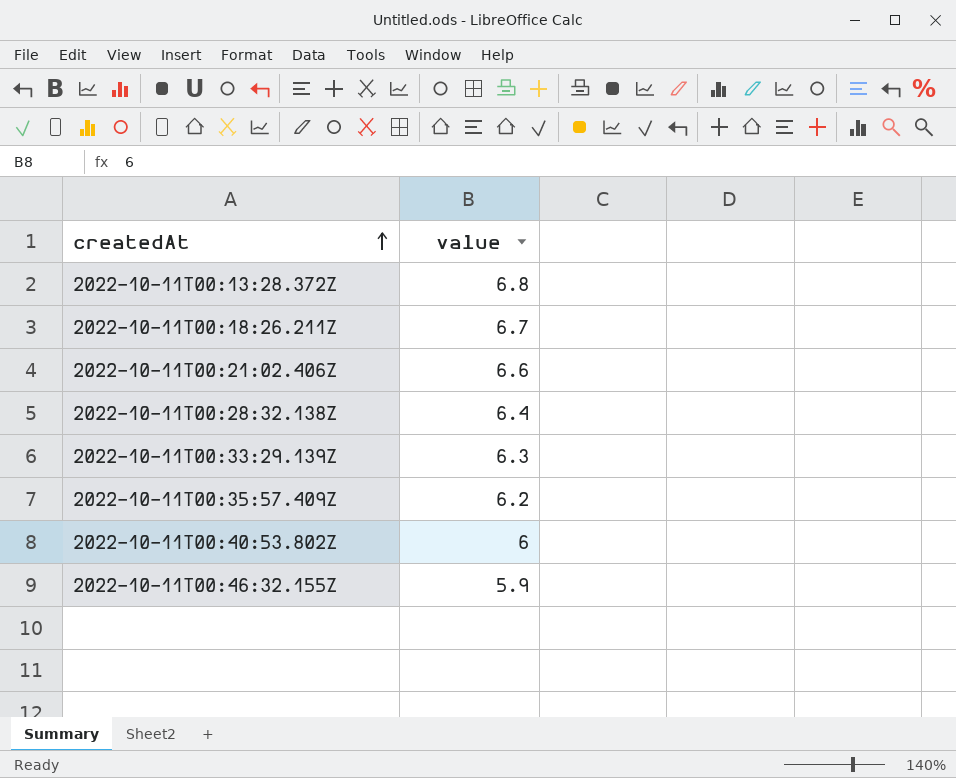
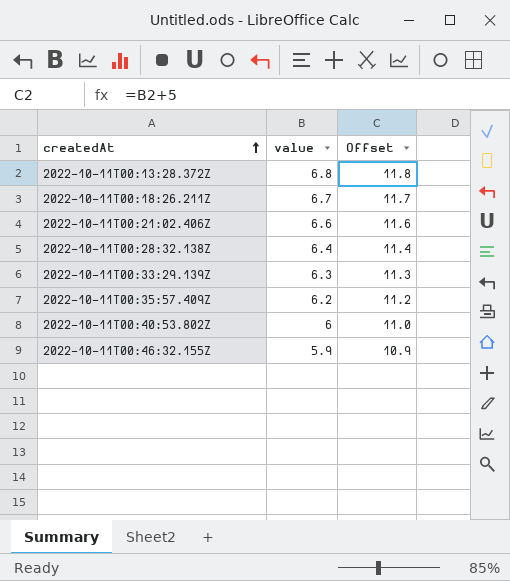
column Offset | formula: none -> [value] + 5

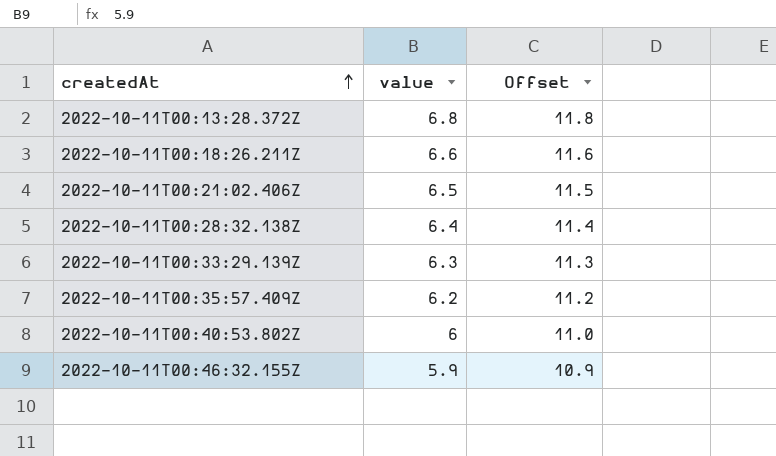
2022-10-11T00:18:26.211Z | value: 6.7 -> 6.6
2022-10-11T00:18:26.211Z | Offset: 11.7 -> 11.6
2022-10-11T00:21:02.406Z | value: 6.6 -> 6.5
2022-10-11T00:21:02.406Z | Offset: 11.6 -> 11.5

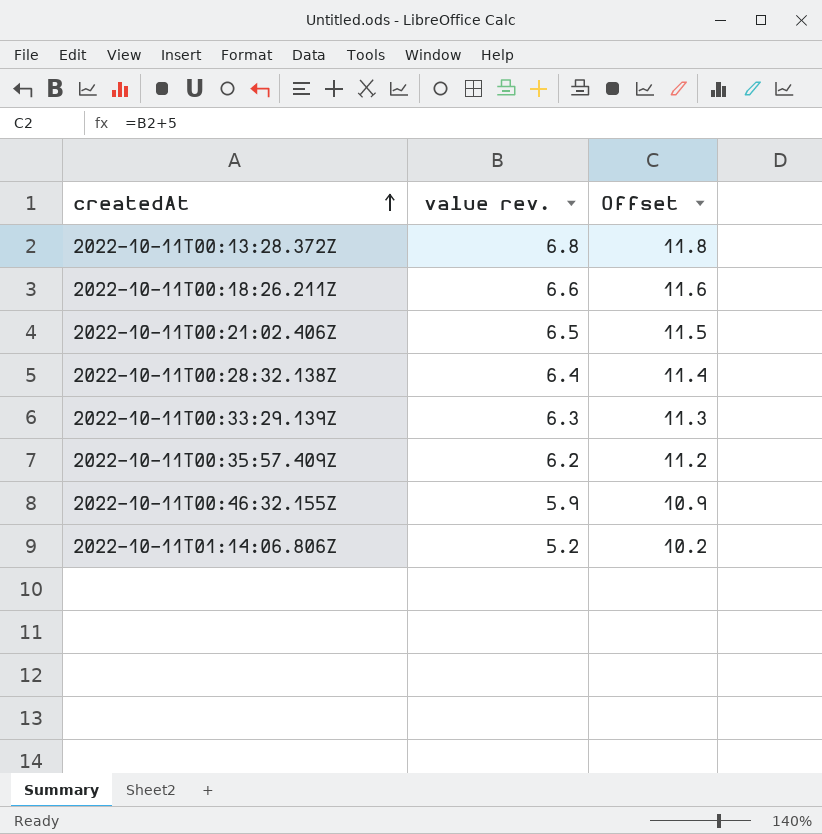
column name: value -> value rev.
row 2022-10-11T00:40:53.802Z: 6 | 11.0 -> none
row 2022-10-11T01:14:06.806Z: none -> 5.2 | 10.2

